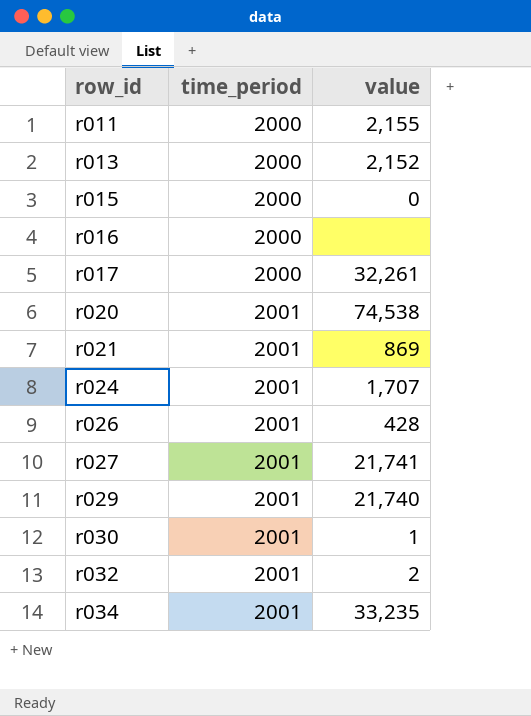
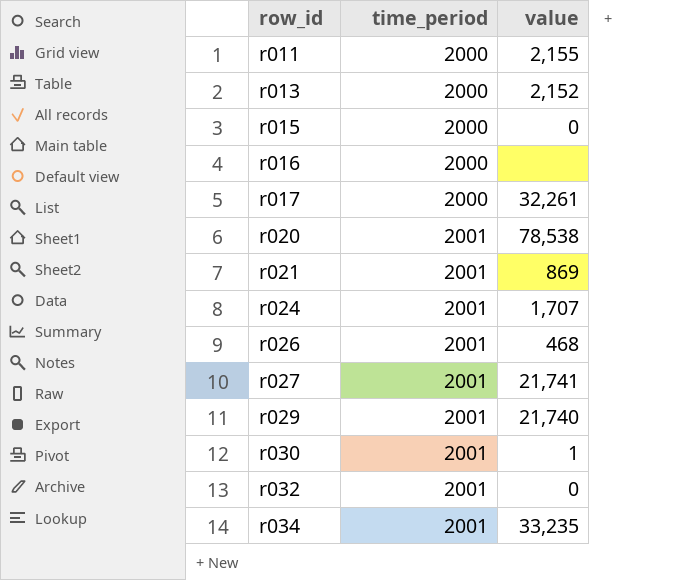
r020 | value: 74,538 -> 78,538
r026 | value: 428 -> 468
r032 | value: 2 -> 0

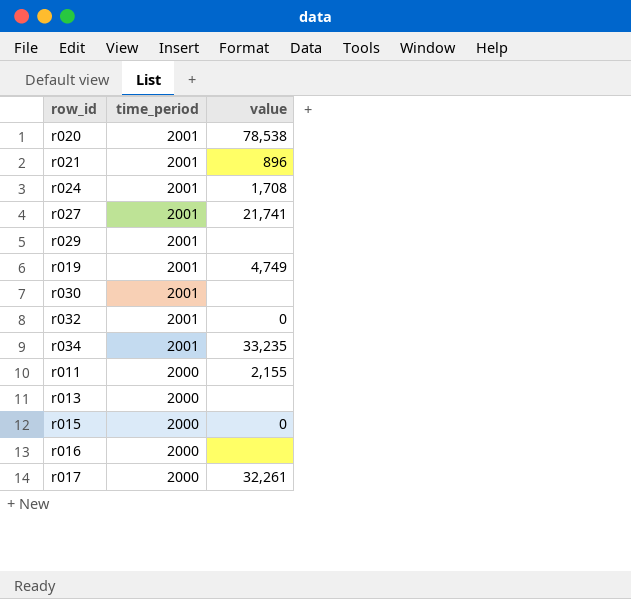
row order: row_id ascending -> time_period descending
row r026: 2001 | 468 -> none
r021 | value: 869 -> 896
r024 | value: 1,707 -> 1,708
r029 | value: 21,740 -> none
row r019: none -> 2001 | 4,749
r030 | value: 1 -> none
r013 | value: 2,152 -> none

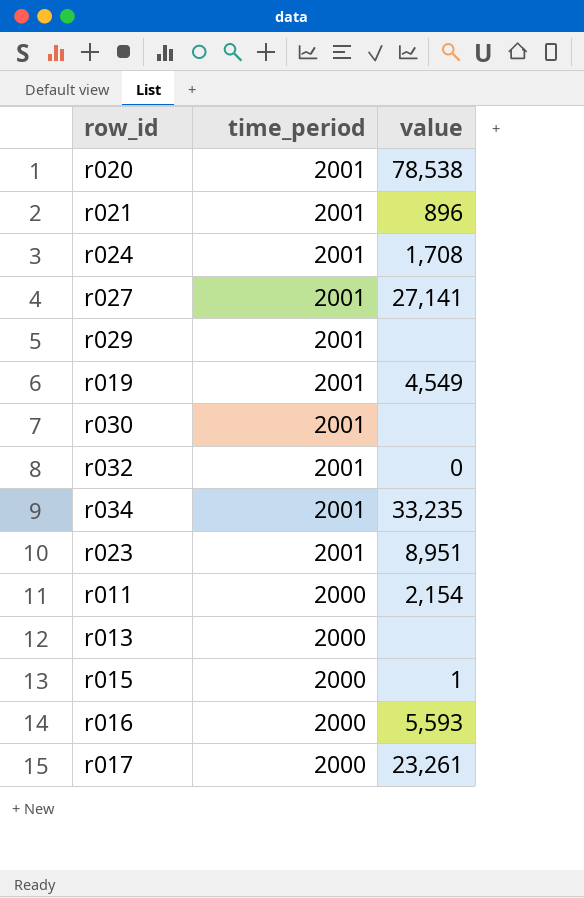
r027 | value: 21,741 -> 27,141
r019 | value: 4,749 -> 4,549
row r023: none -> 2001 | 8,951
r011 | value: 2,155 -> 2,154
r015 | value: 0 -> 1
r016 | value: none -> 5,593
r017 | value: 32,261 -> 23,261

